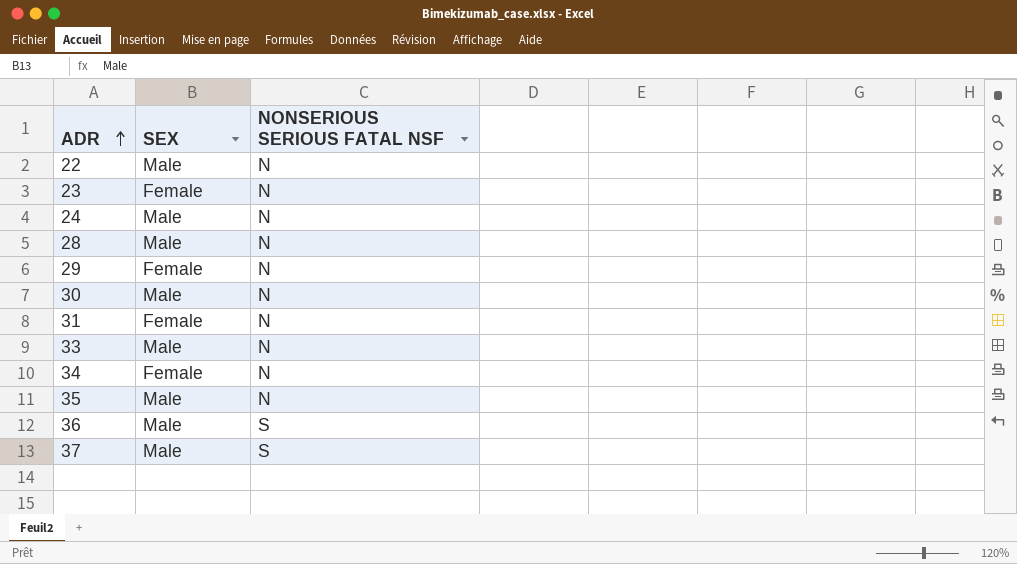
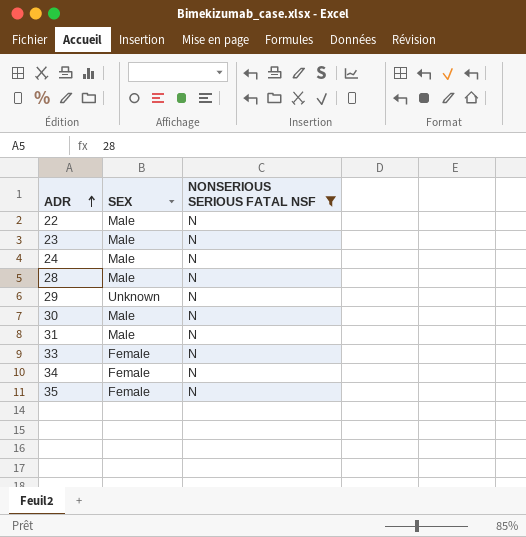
filter: none -> NONSERIOUS SERIOUS FATAL NSF = N
23 | SEX: Female -> Male
29 | SEX: Female -> Unknown
31 | SEX: Female -> Male
33 | SEX: Male -> Female
35 | SEX: Male -> Female

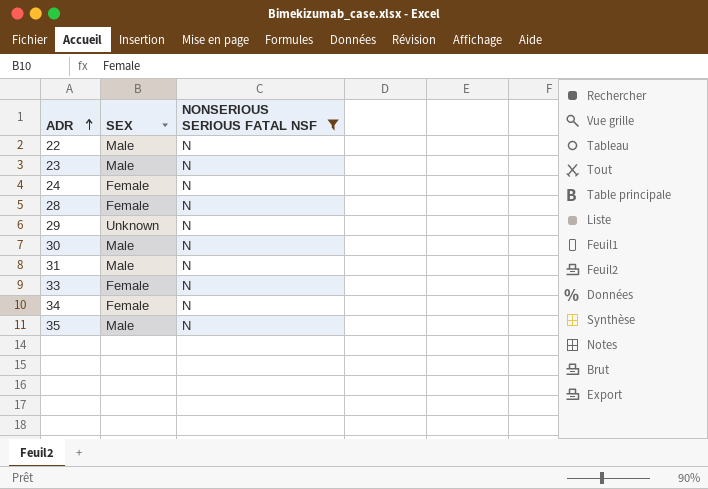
24 | SEX: Male -> Female
28 | SEX: Male -> Female
35 | SEX: Female -> Male

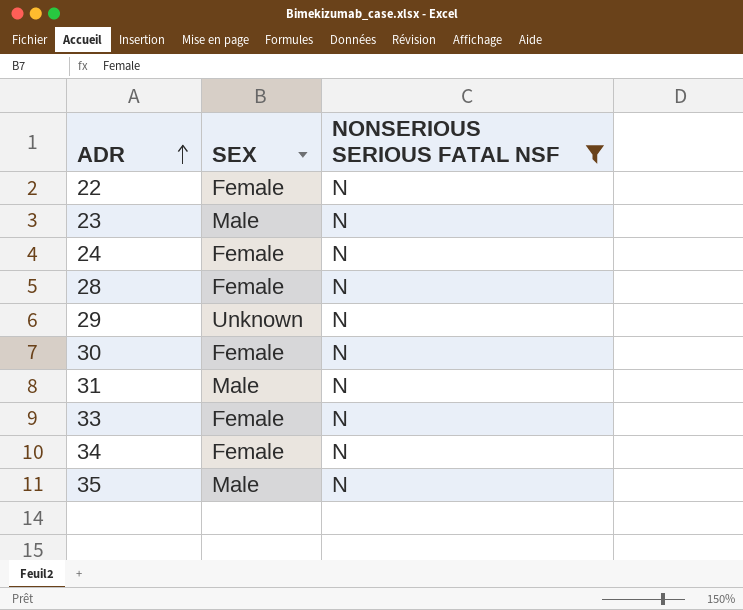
22 | SEX: Male -> Female
30 | SEX: Male -> Female

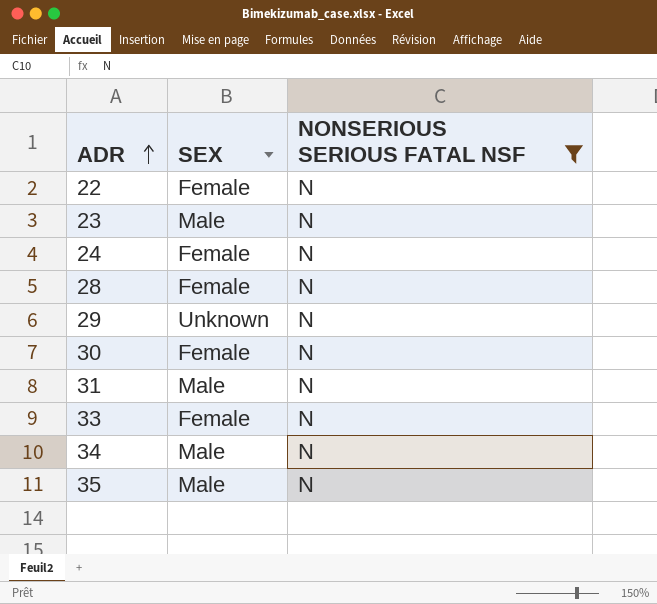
34 | SEX: Female -> Male

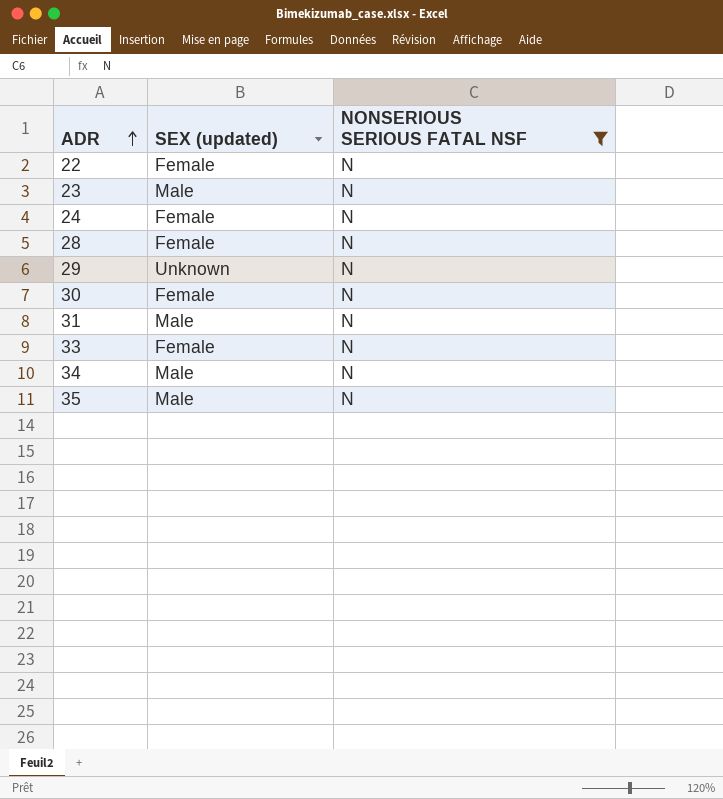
column name: SEX -> SEX (updated)

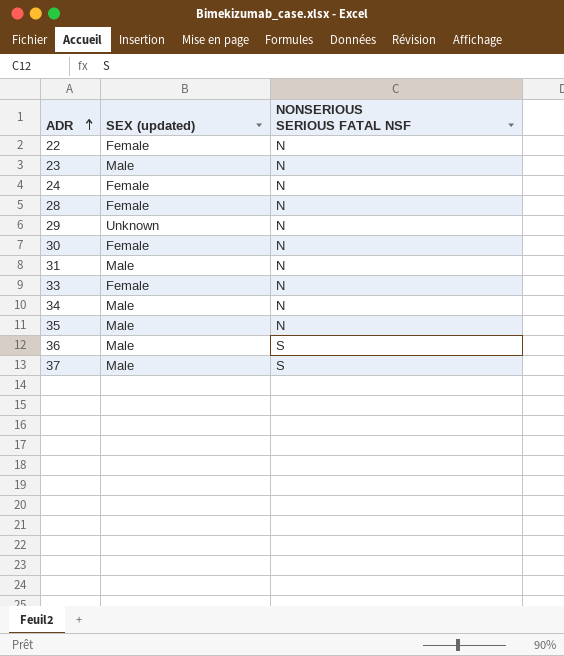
filter: NONSERIOUS SERIOUS FATAL NSF = N -> none

